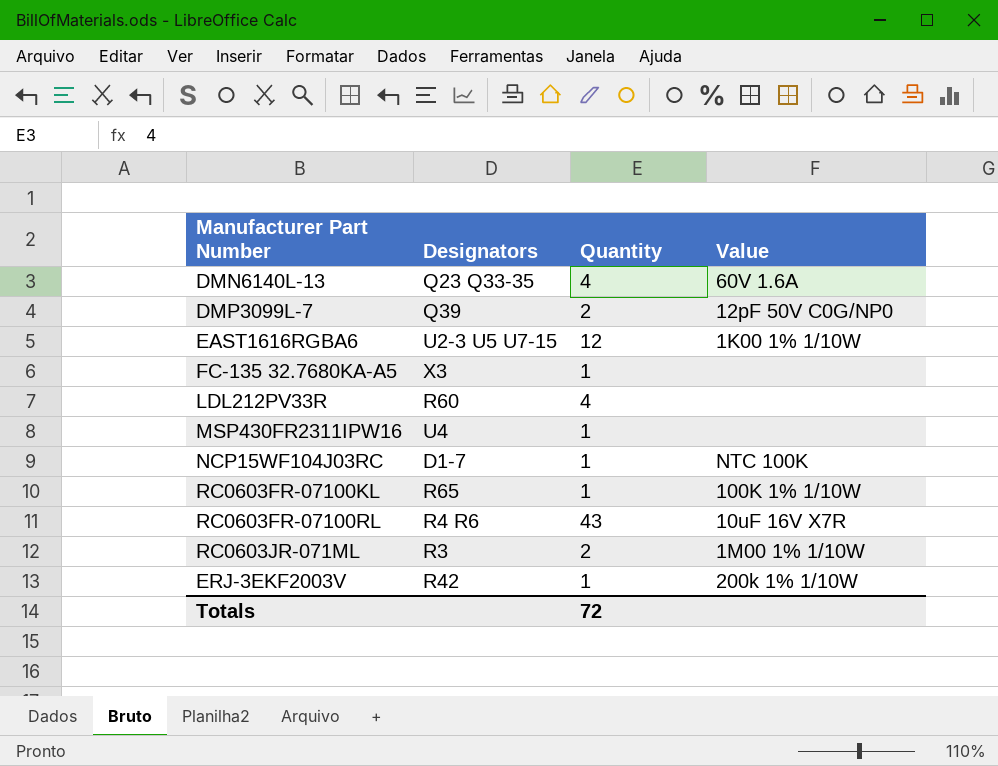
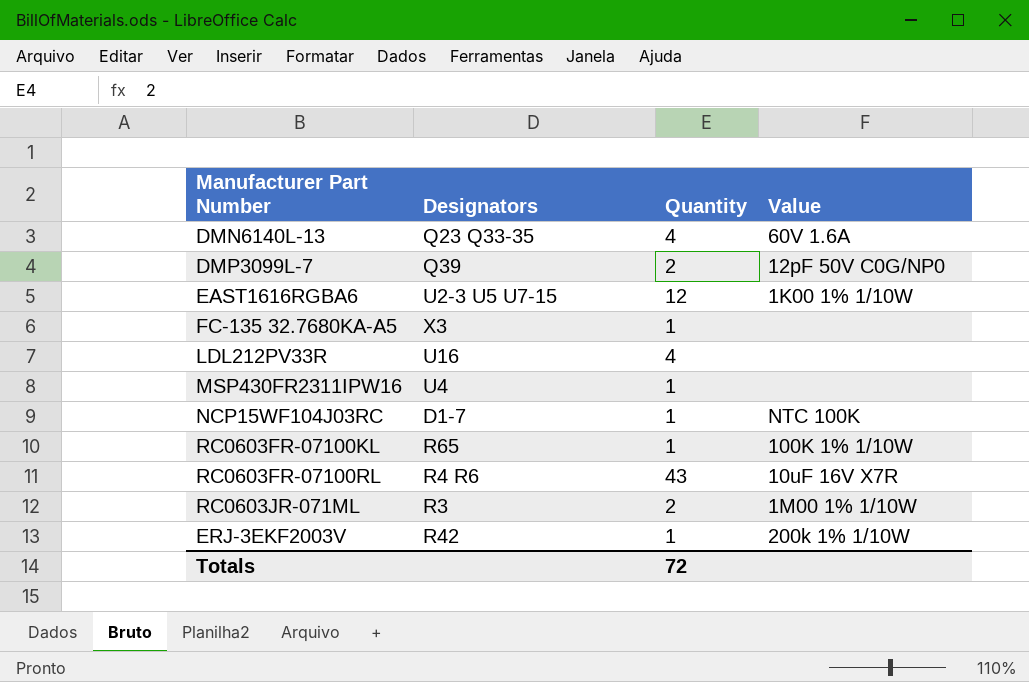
LDL212PV33R | Designators: R60 -> U16

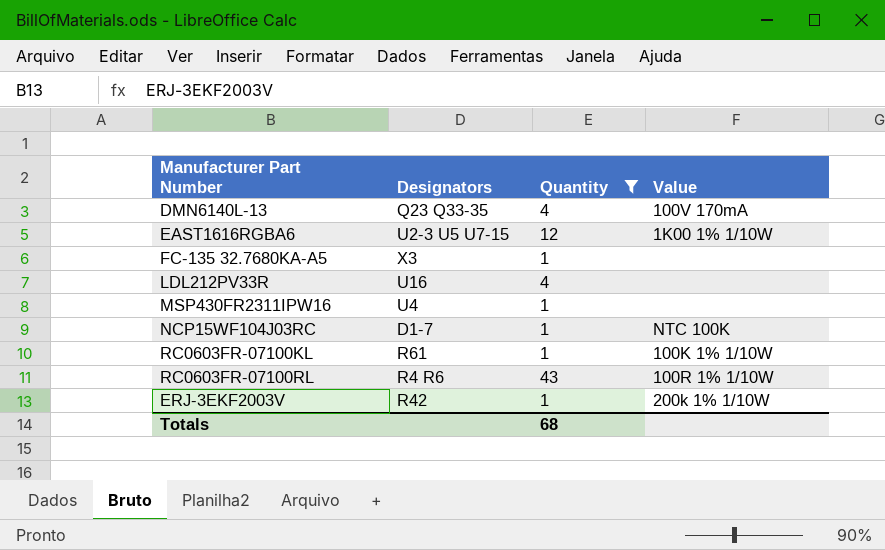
filter: none -> Quantity != 2
DMN6140L-13 | Value: 60V 1.6A -> 100V 170mA
RC0603FR-07100KL | Designators: R65 -> R61
RC0603FR-07100RL | Value: 10uF 16V X7R -> 100R 1% 1/10W
Totals | Quantity: 72 -> 68

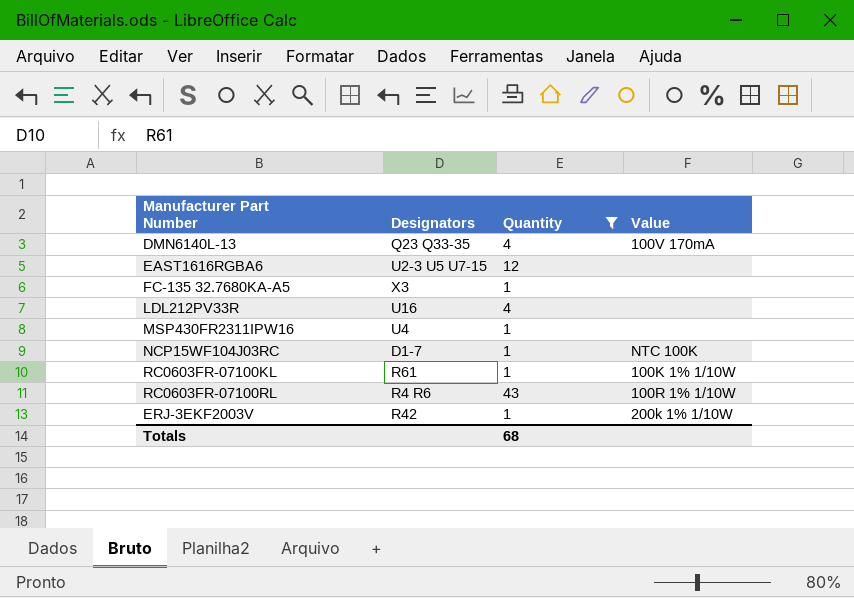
EAST1616RGBA6 | Value: 1K00 1% 1/10W -> none

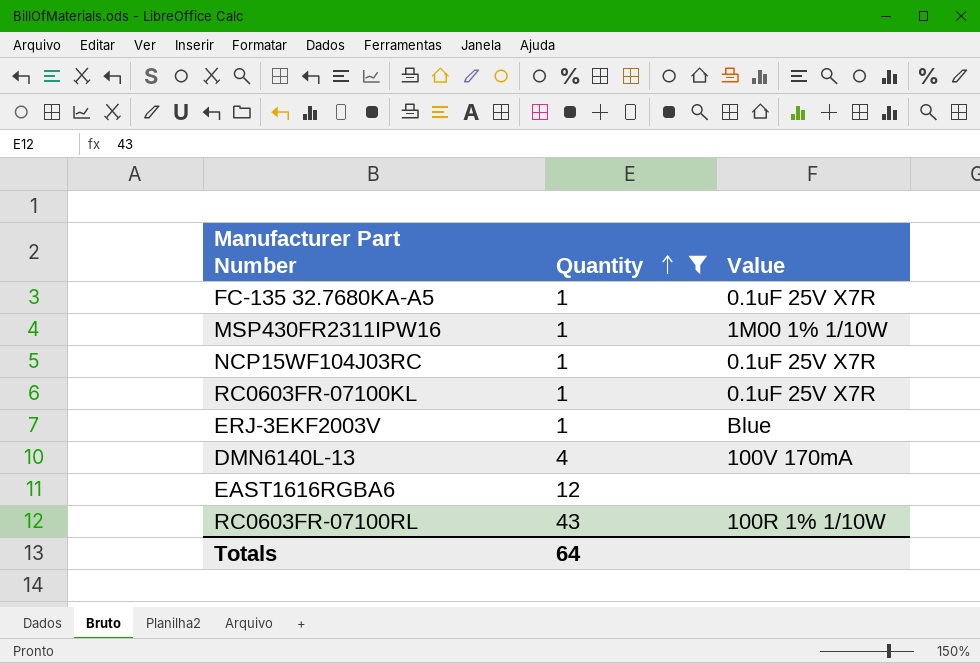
row order: none -> Quantity ascending
column Designators | position: 2 -> none
row LDL212PV33R: U16 | 4 | none -> none
FC-135 32.7680KA-A5 | Value: none -> 0.1uF 25V X7R
MSP430FR2311IPW16 | Value: none -> 1M00 1% 1/10W
NCP15WF104J03RC | Value: NTC 100K -> 0.1uF 25V X7R
RC0603FR-07100KL | Value: 100K 1% 1/10W -> 0.1uF 25V X7R
ERJ-3EKF2003V | Value: 200k 1% 1/10W -> Blue
Totals | Quantity: 68 -> 64

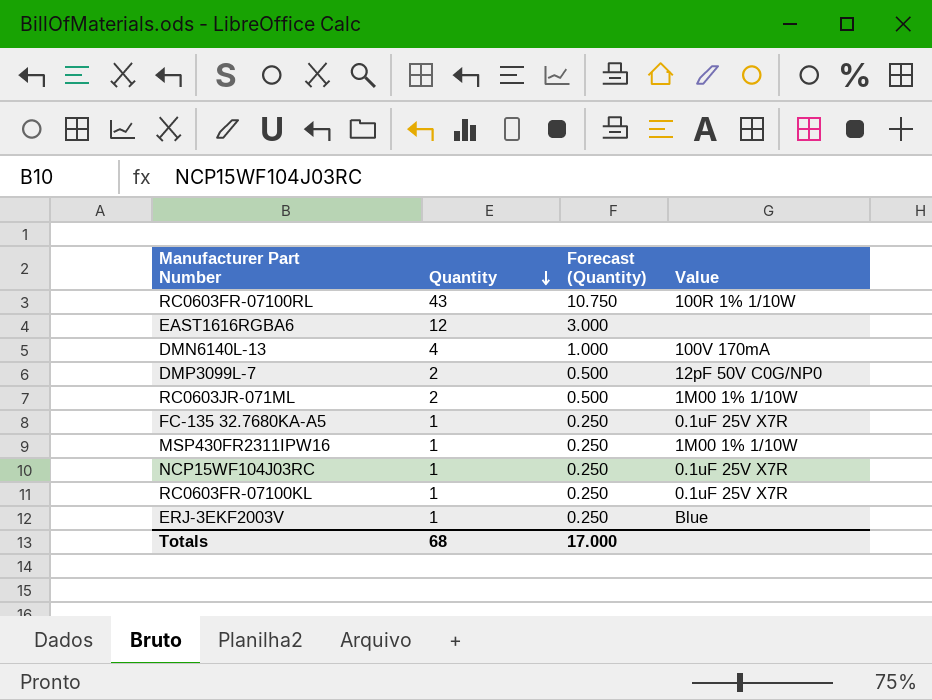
filter: Quantity != 2 -> none
row order: Quantity ascending -> Quantity descending
column Forecast (Quantity) | formula: none -> [Quantity] * 0.25
Totals | Quantity: 64 -> 68

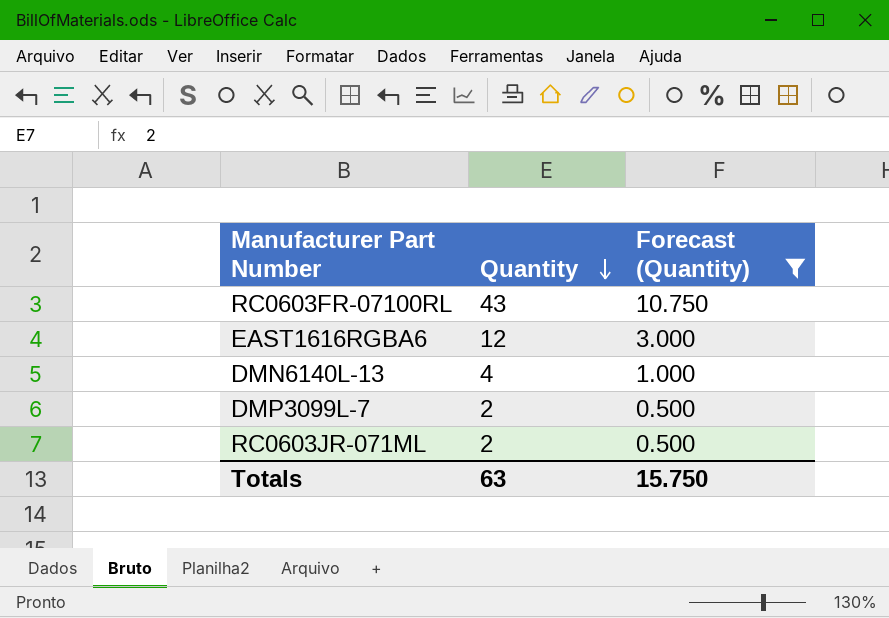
filter: none -> Forecast (Quantity) != 0.250
column Value | position: 4 -> none
Totals | Quantity: 68 -> 63
Totals | Forecast (Quantity): 17.000 -> 15.750

